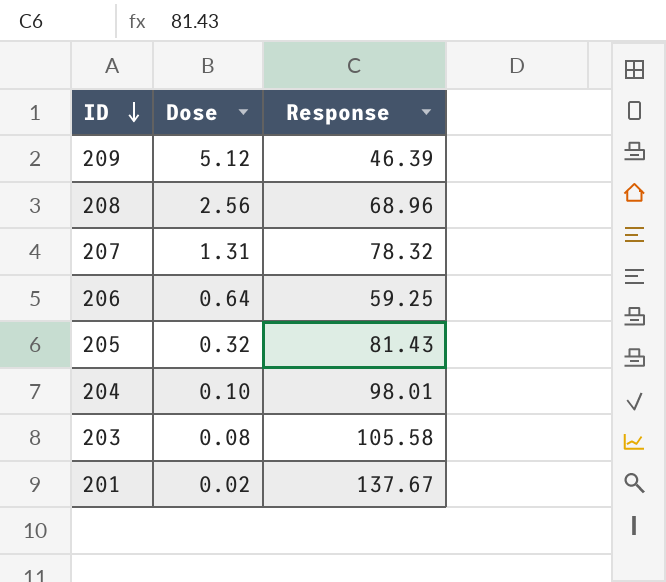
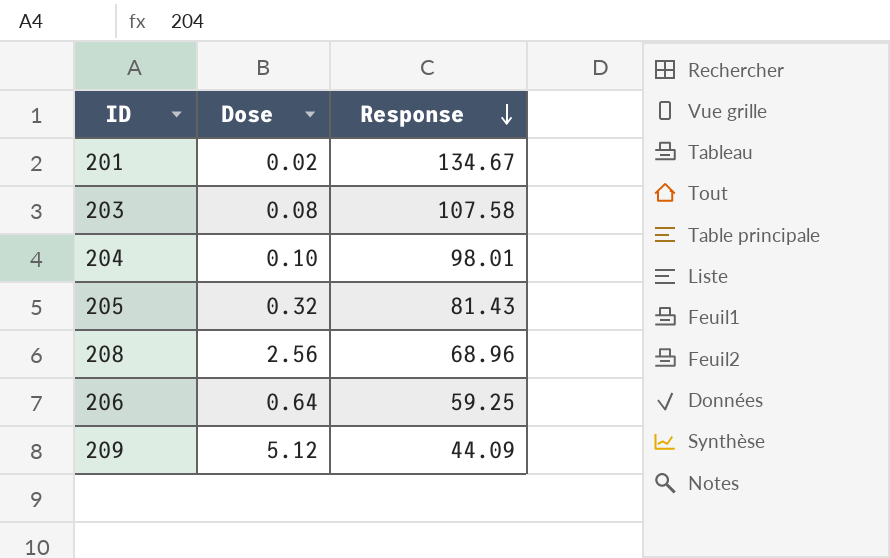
row order: ID descending -> Response descending
row 207: 1.31 | 78.32 -> none
201 | Response: 137.67 -> 134.67
203 | Response: 105.58 -> 107.58
209 | Response: 46.39 -> 44.09

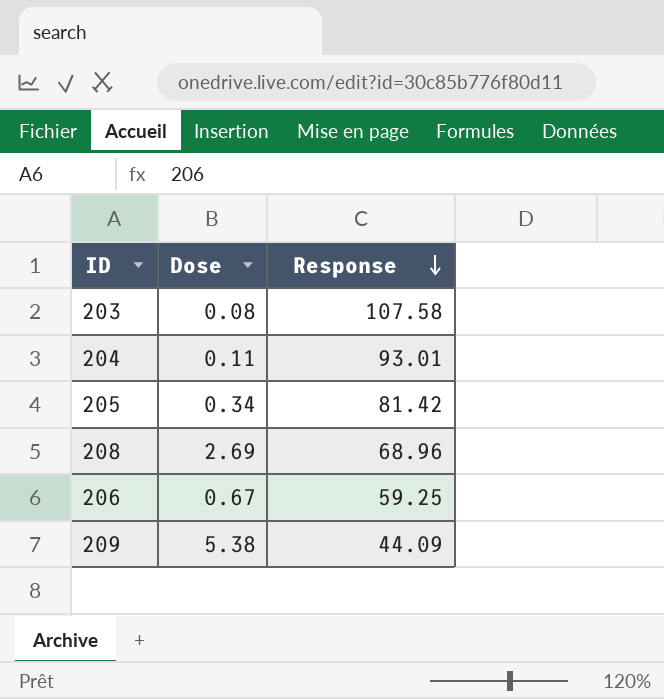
row 201: 0.02 | 134.67 -> none
204 | Dose: 0.10 -> 0.11
204 | Response: 98.01 -> 93.01
205 | Dose: 0.32 -> 0.34
205 | Response: 81.43 -> 81.42
208 | Dose: 2.56 -> 2.69
206 | Dose: 0.64 -> 0.67
209 | Dose: 5.12 -> 5.38

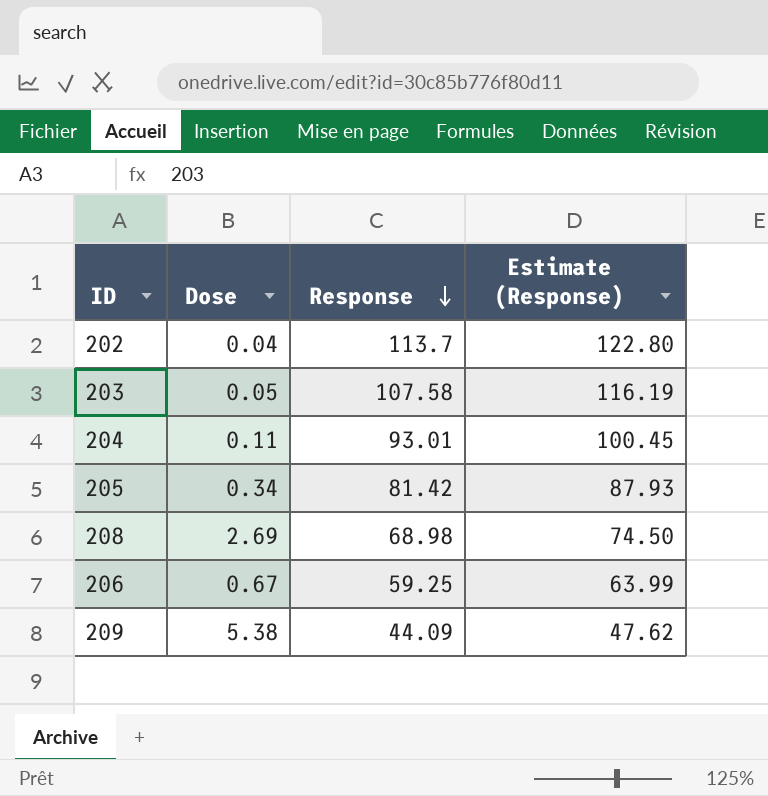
column Estimate (Response) | formula: none -> [Response] * 1.08
row 202: none -> 0.04 | 113.7 | 122.80
203 | Dose: 0.08 -> 0.05
208 | Response: 68.96 -> 68.98

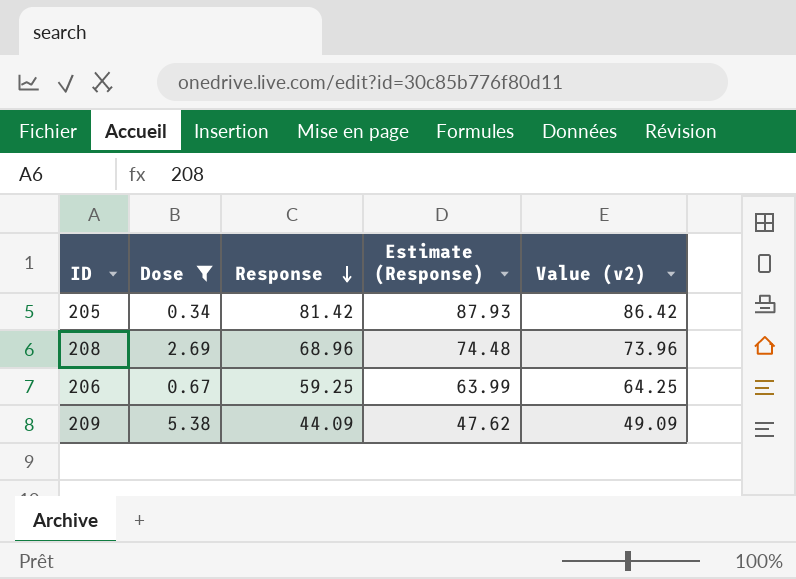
filter: none -> Dose >= 0.34
column Value (v2) | formula: none -> [Response] + 5
208 | Response: 68.98 -> 68.96
208 | Estimate (Response): 74.50 -> 74.48

